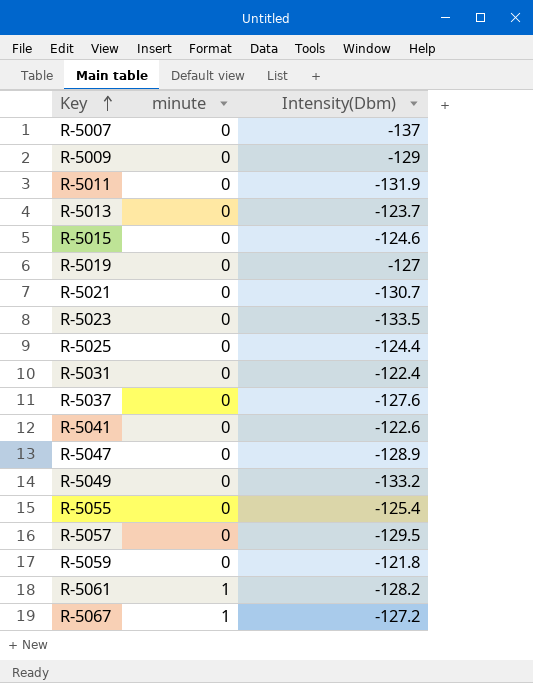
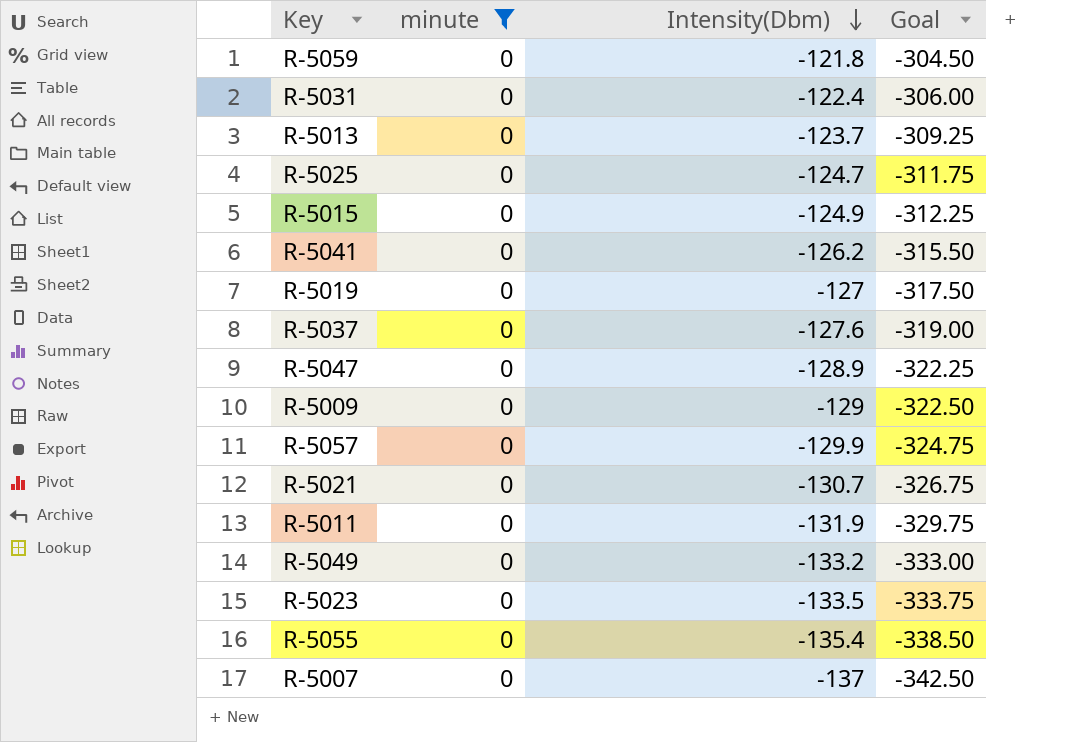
filter: none -> minute = 0
row order: Key ascending -> Intensity(Dbm) descending
column Goal | formula: none -> [Intensity(Dbm)] * 2.5
R-5025 | Intensity(Dbm): -124.4 -> -124.7
R-5015 | Intensity(Dbm): -124.6 -> -124.9
R-5041 | Intensity(Dbm): -122.6 -> -126.2
R-5057 | Intensity(Dbm): -129.5 -> -129.9
R-5055 | Intensity(Dbm): -125.4 -> -135.4

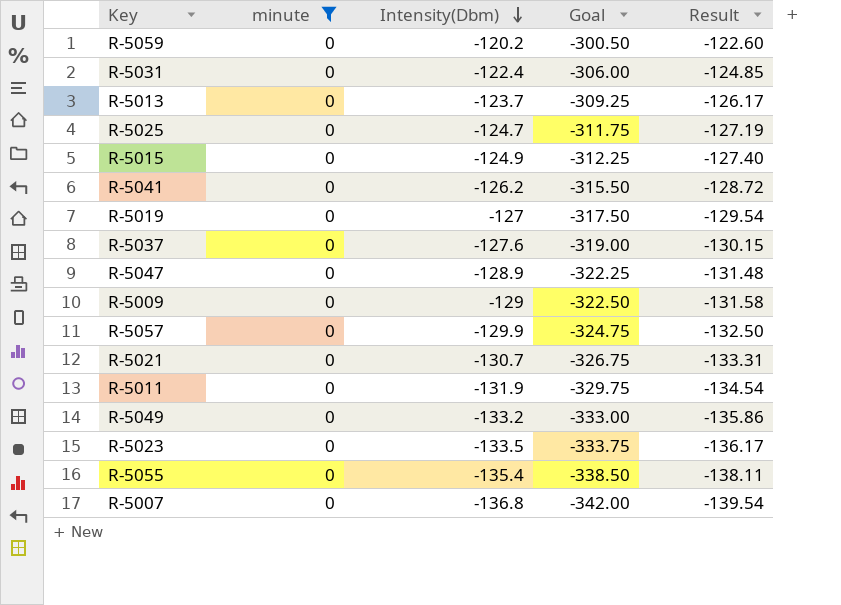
column Result | formula: none -> [Intensity(Dbm)] * 1.02
R-5059 | Intensity(Dbm): -121.8 -> -120.2
R-5059 | Goal: -304.50 -> -300.50
R-5007 | Intensity(Dbm): -137 -> -136.8
R-5007 | Goal: -342.50 -> -342.00

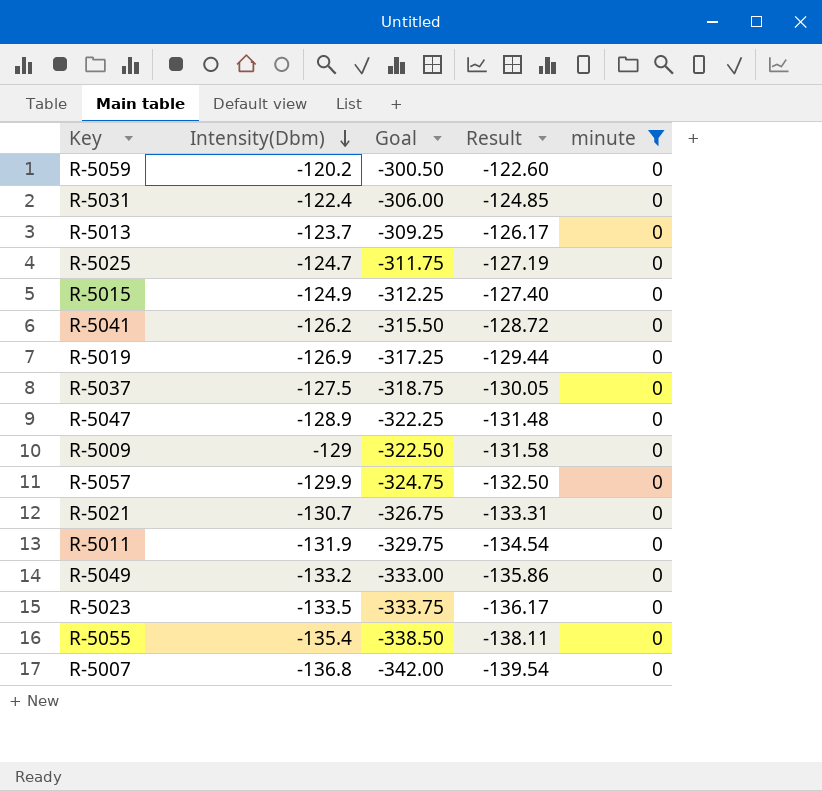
column minute | position: 2 -> 5
R-5019 | Intensity(Dbm): -127 -> -126.9
R-5019 | Goal: -317.50 -> -317.25
R-5019 | Result: -129.54 -> -129.44
R-5037 | Intensity(Dbm): -127.6 -> -127.5
R-5037 | Goal: -319.00 -> -318.75
R-5037 | Result: -130.15 -> -130.05

